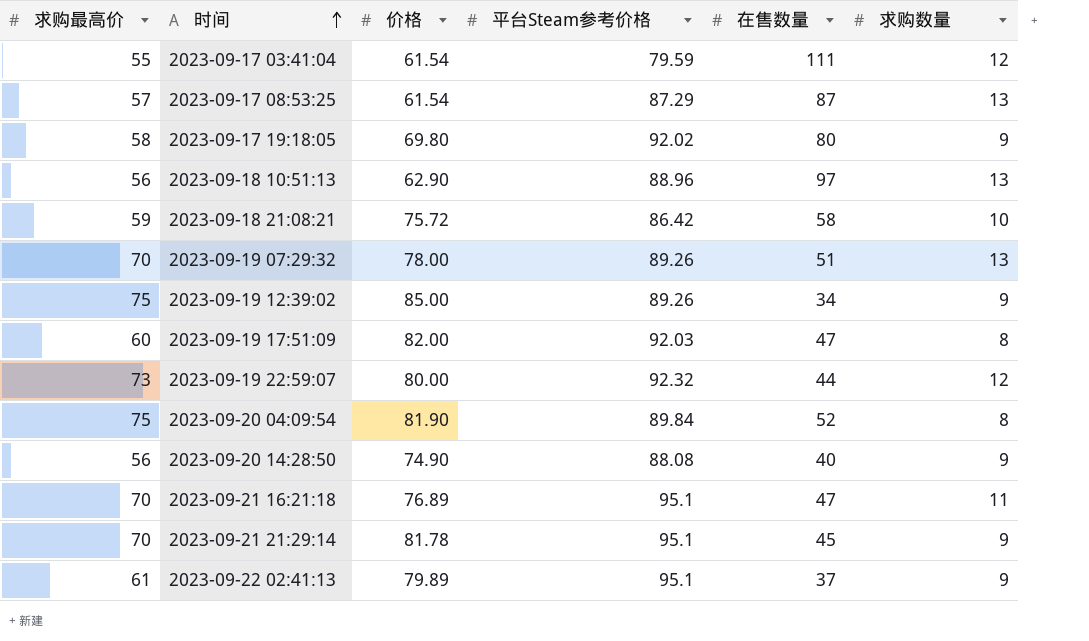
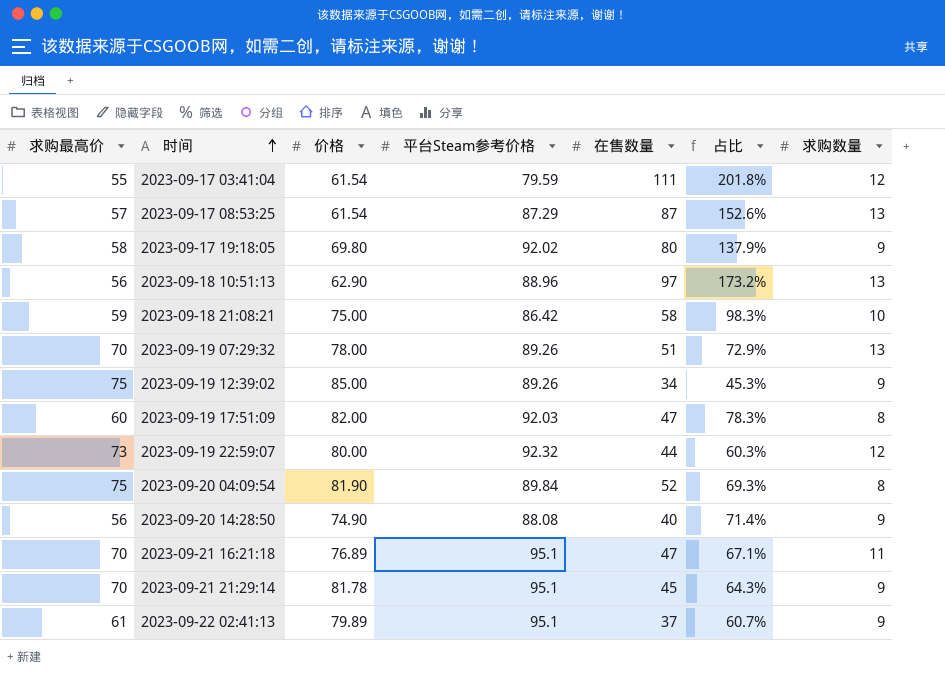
column 占比 | formula: none -> [在售数量] / [求购最高价]
2023-09-18 21:08:21 | 价格: 75.72 -> 75.00

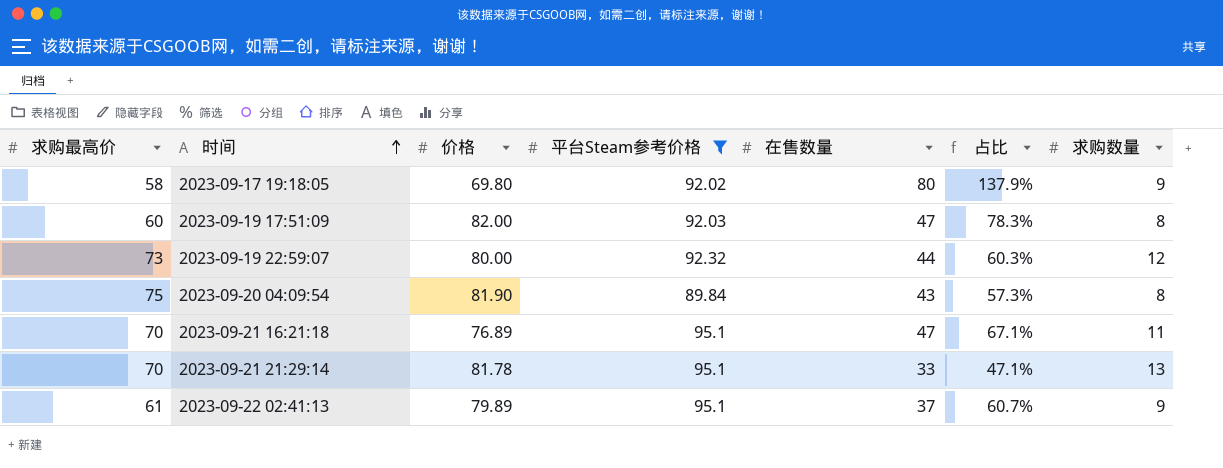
filter: none -> 平台Steam参考价格 >= 89.84
2023-09-20 04:09:54 | 在售数量: 52 -> 43
2023-09-20 04:09:54 | 占比: 69.3% -> 57.3%
2023-09-21 21:29:14 | 在售数量: 45 -> 33
2023-09-21 21:29:14 | 占比: 64.3% -> 47.1%
2023-09-21 21:29:14 | 求购数量: 9 -> 13

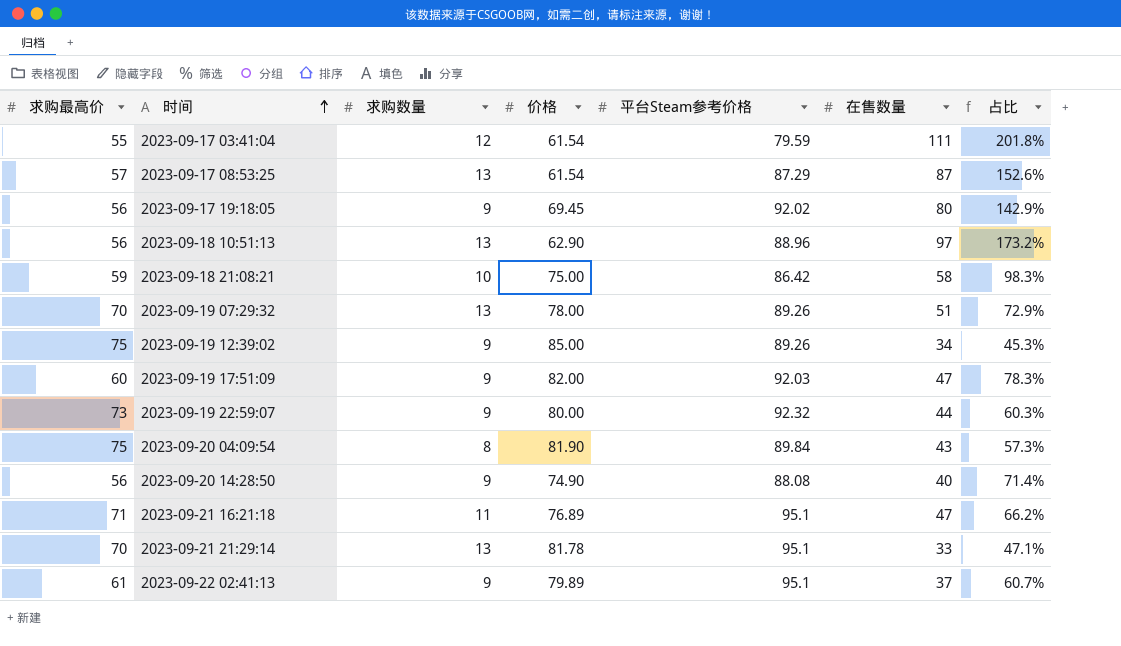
filter: 平台Steam参考价格 >= 89.84 -> none
column 求购数量 | position: 7 -> 3
2023-09-17 19:18:05 | 求购最高价: 58 -> 56
2023-09-17 19:18:05 | 价格: 69.80 -> 69.45
2023-09-17 19:18:05 | 占比: 137.9% -> 142.9%
2023-09-19 17:51:09 | 求购数量: 8 -> 9
2023-09-19 22:59:07 | 求购数量: 12 -> 9
2023-09-21 16:21:18 | 求购最高价: 70 -> 71
2023-09-21 16:21:18 | 占比: 67.1% -> 66.2%

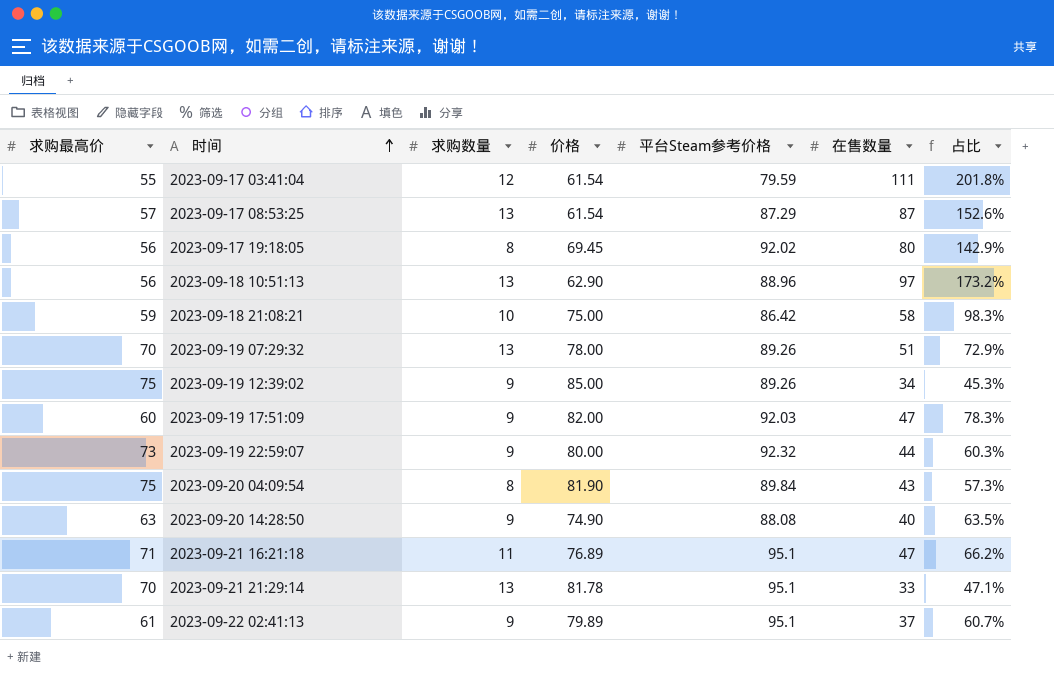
2023-09-17 19:18:05 | 求购数量: 9 -> 8
2023-09-20 14:28:50 | 求购最高价: 56 -> 63
2023-09-20 14:28:50 | 占比: 71.4% -> 63.5%

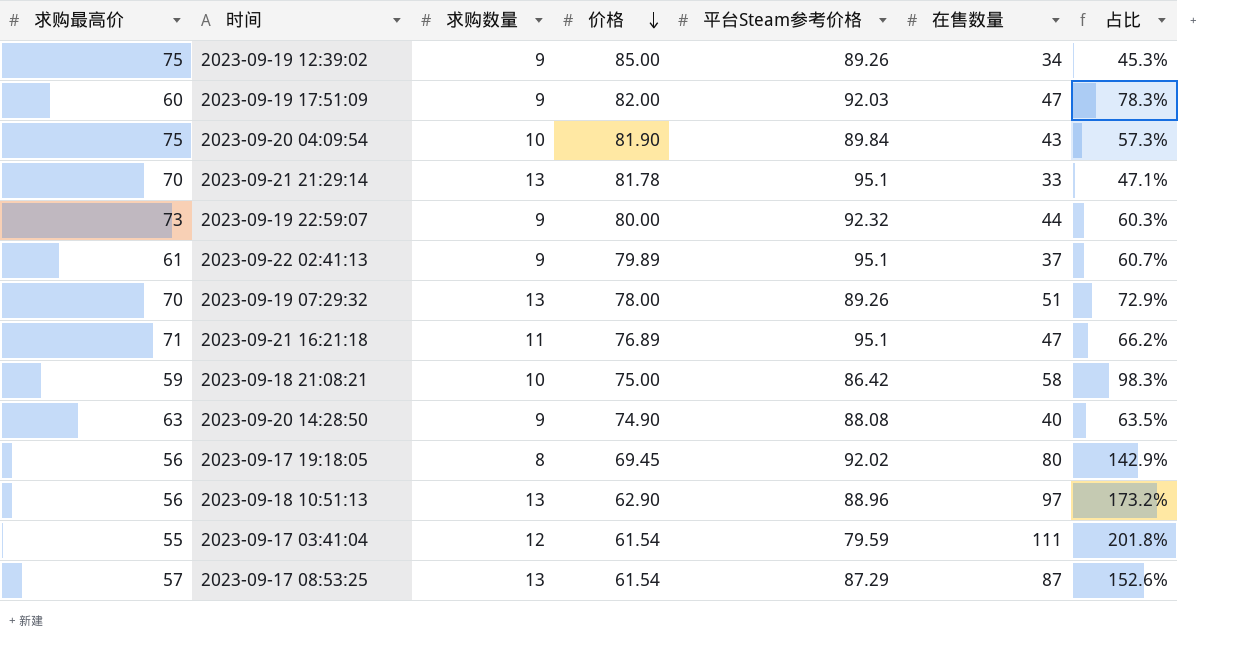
row order: 时间 ascending -> 价格 descending
2023-09-20 04:09:54 | 求购数量: 8 -> 10

